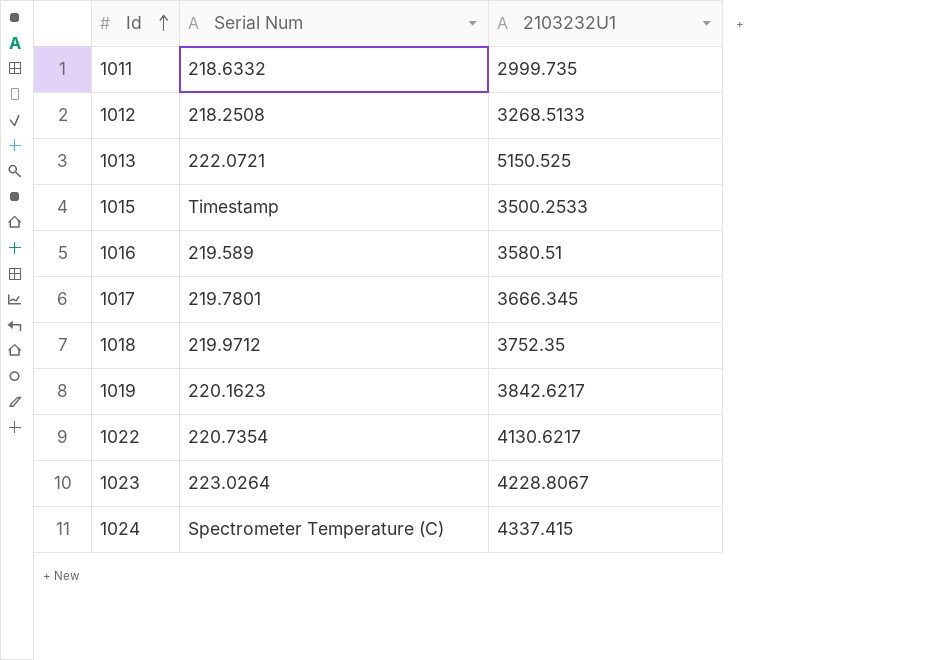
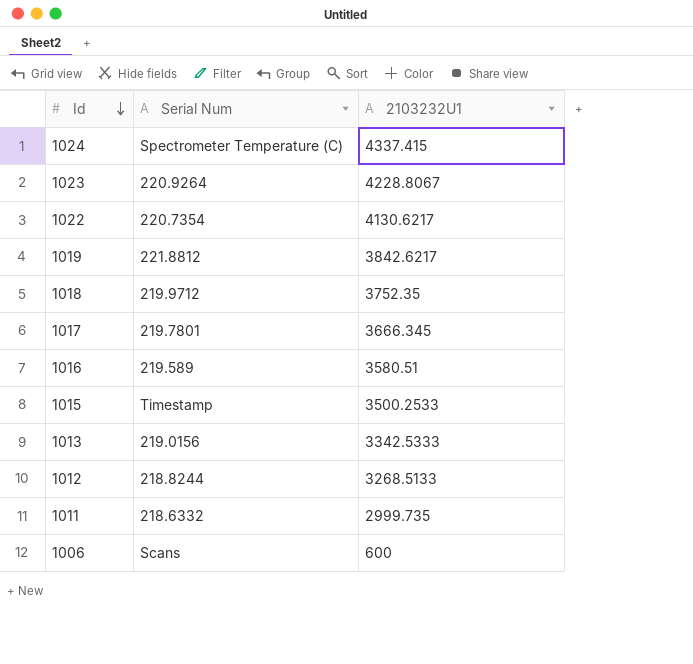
row order: Id ascending -> Id descending
1023 | Serial Num: 223.0264 -> 220.9264
1019 | Serial Num: 220.1623 -> 221.8812
1013 | Serial Num: 222.0721 -> 219.0156
1013 | 2103232U1: 5150.525 -> 3342.5333
1012 | Serial Num: 218.2508 -> 218.8244
row 1006: none -> Scans | 600

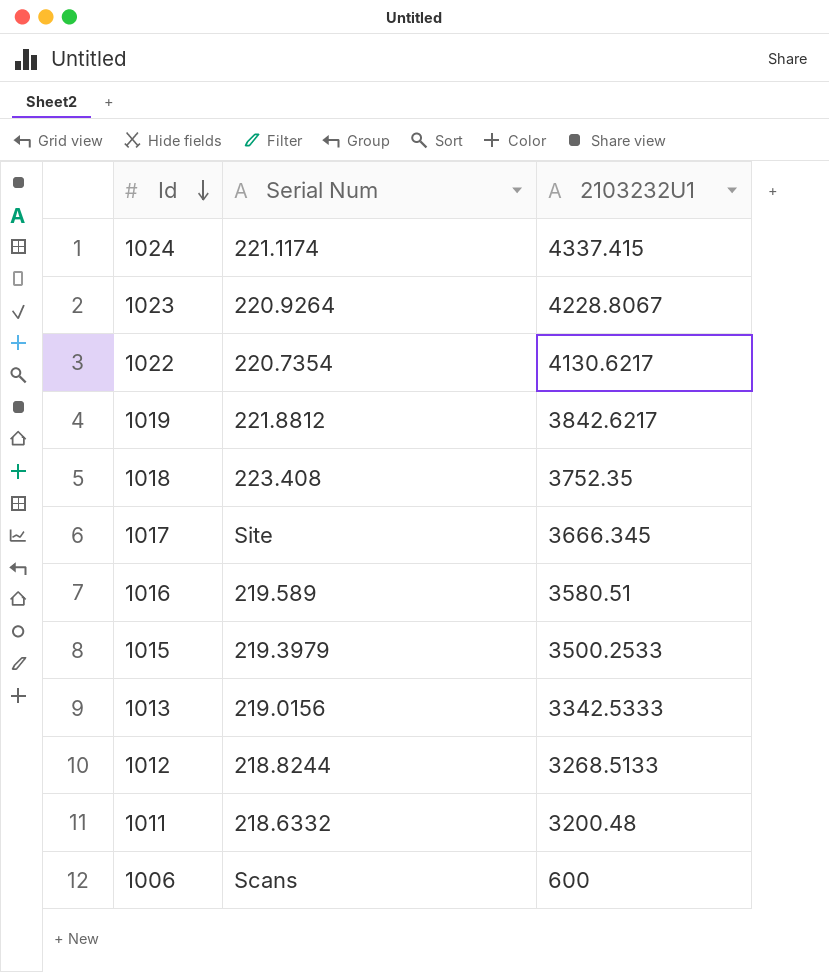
1024 | Serial Num: Spectrometer Temperature (C) -> 221.1174
1018 | Serial Num: 219.9712 -> 223.408
1017 | Serial Num: 219.7801 -> Site
1015 | Serial Num: Timestamp -> 219.3979
1011 | 2103232U1: 2999.735 -> 3200.48

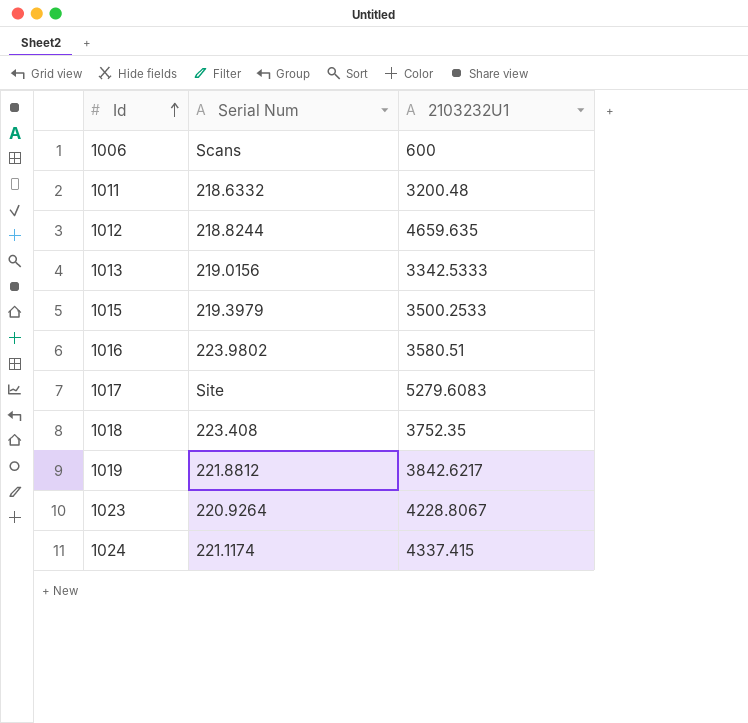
row order: Id descending -> Id ascending
row 1022: 220.7354 | 4130.6217 -> none
1012 | 2103232U1: 3268.5133 -> 4659.635
1016 | Serial Num: 219.589 -> 223.9802
1017 | 2103232U1: 3666.345 -> 5279.6083

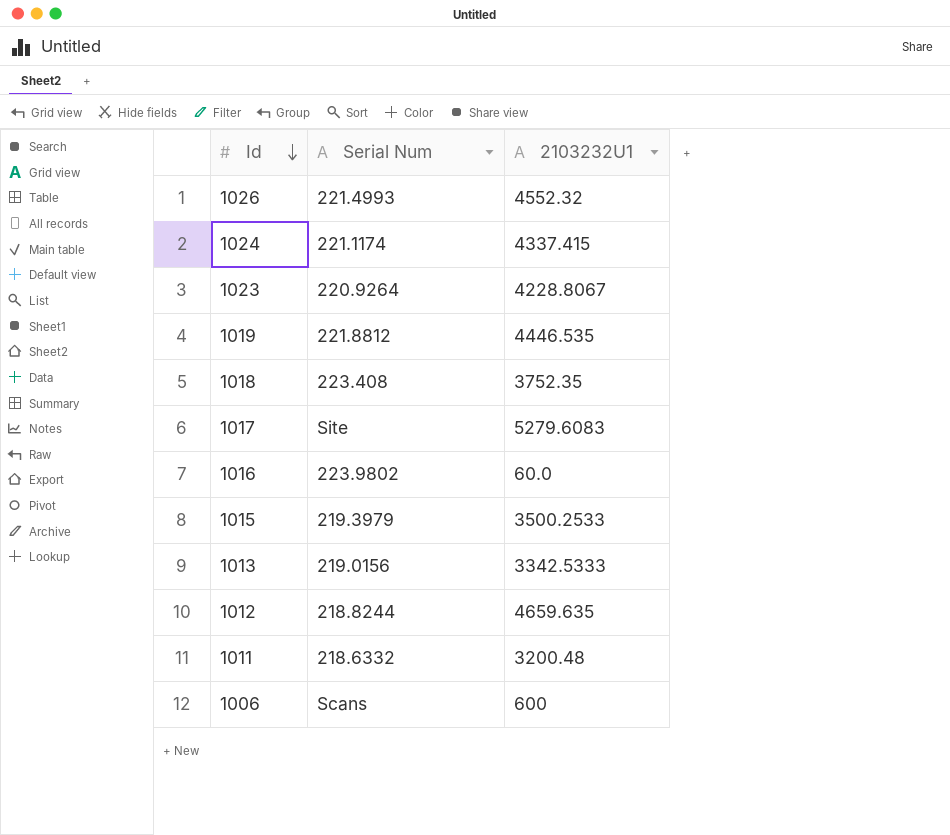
row order: Id ascending -> Id descending
row 1026: none -> 221.4993 | 4552.32
1019 | 2103232U1: 3842.6217 -> 4446.535
1016 | 2103232U1: 3580.51 -> 60.0

